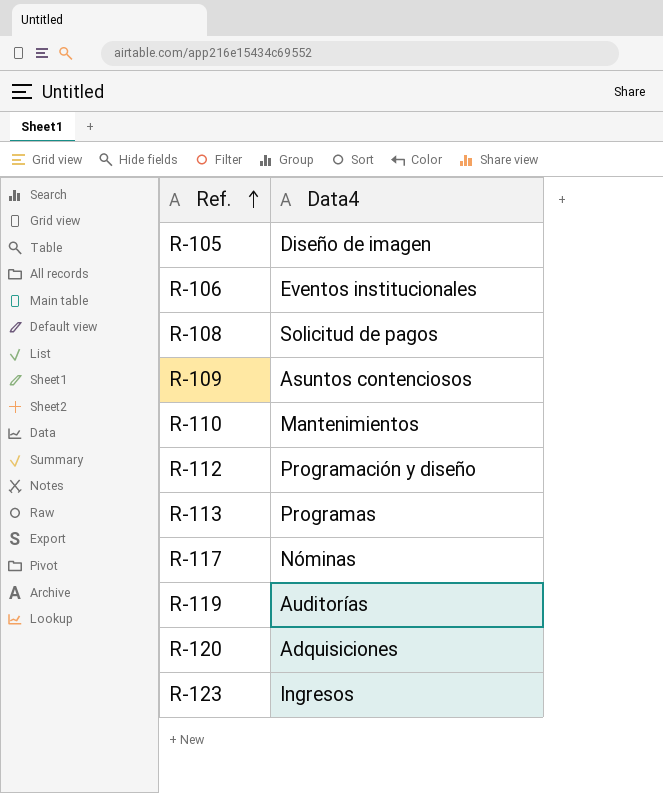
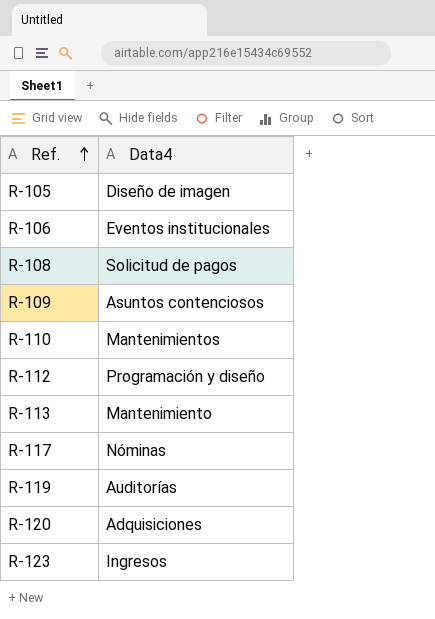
R-113 | Data4: Programas -> Mantenimiento

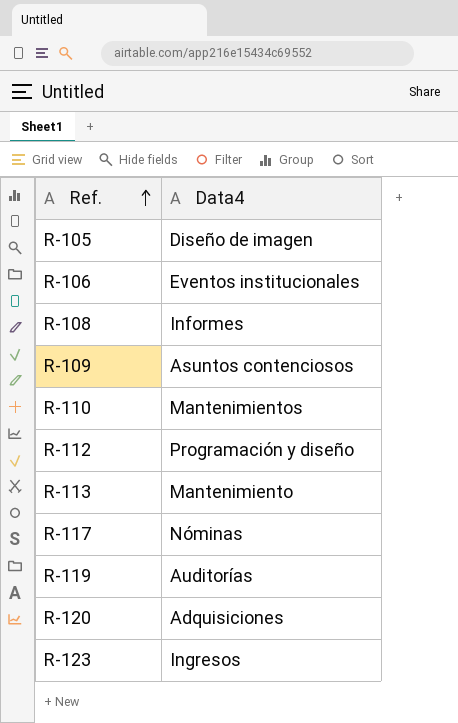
R-108 | Data4: Solicitud de pagos -> Informes

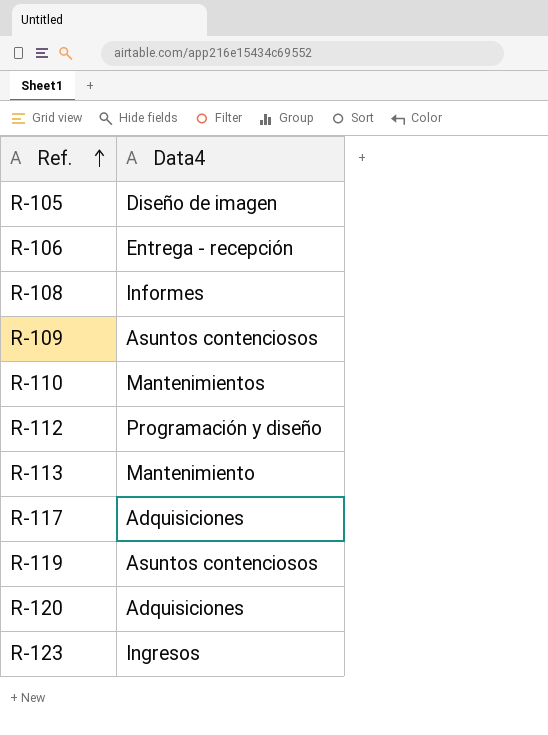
R-106 | Data4: Eventos institucionales -> Entrega - recepción
R-117 | Data4: Nóminas -> Adquisiciones
R-119 | Data4: Auditorías -> Asuntos contenciosos

